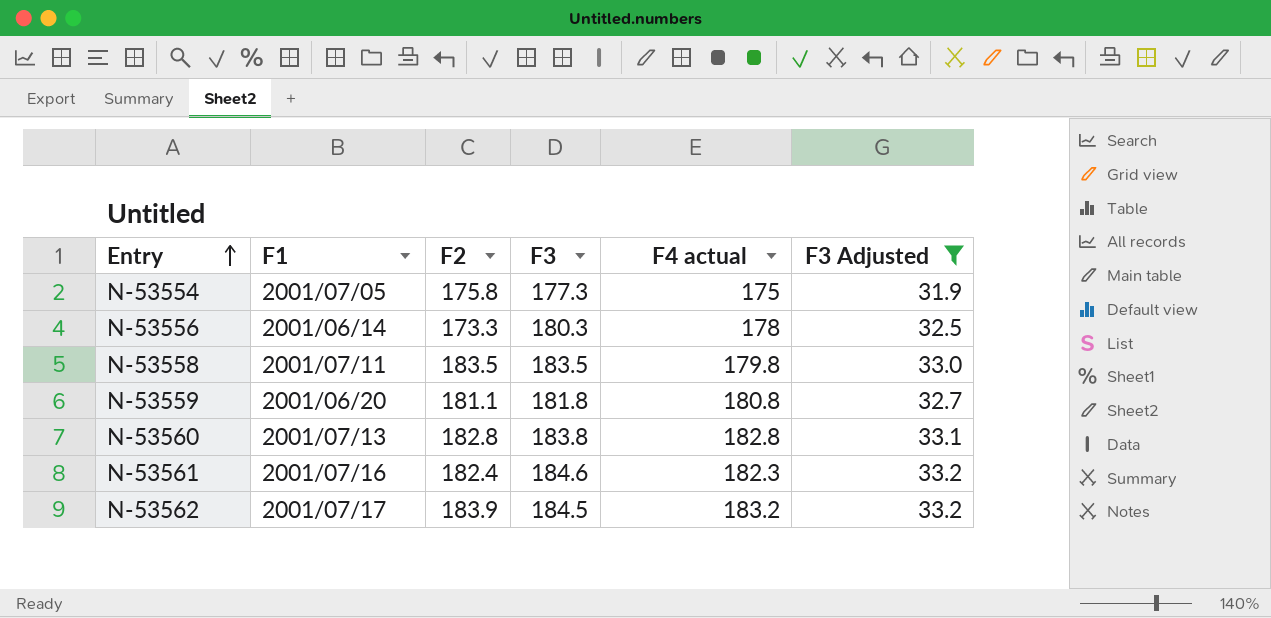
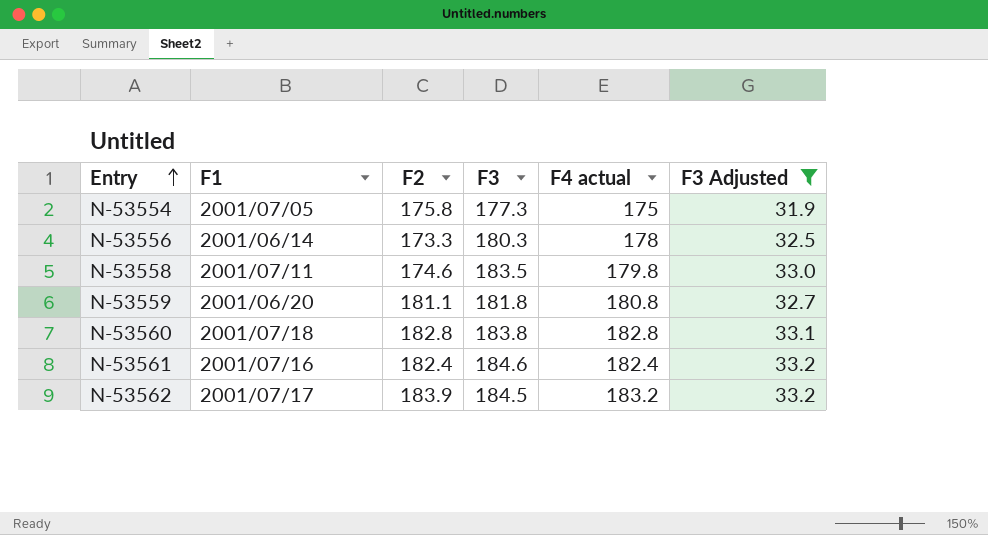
N-53558 | F2: 183.5 -> 174.6
N-53560 | F1: 2001/07/13 -> 2001/07/18
N-53561 | F4 actual: 182.3 -> 182.4

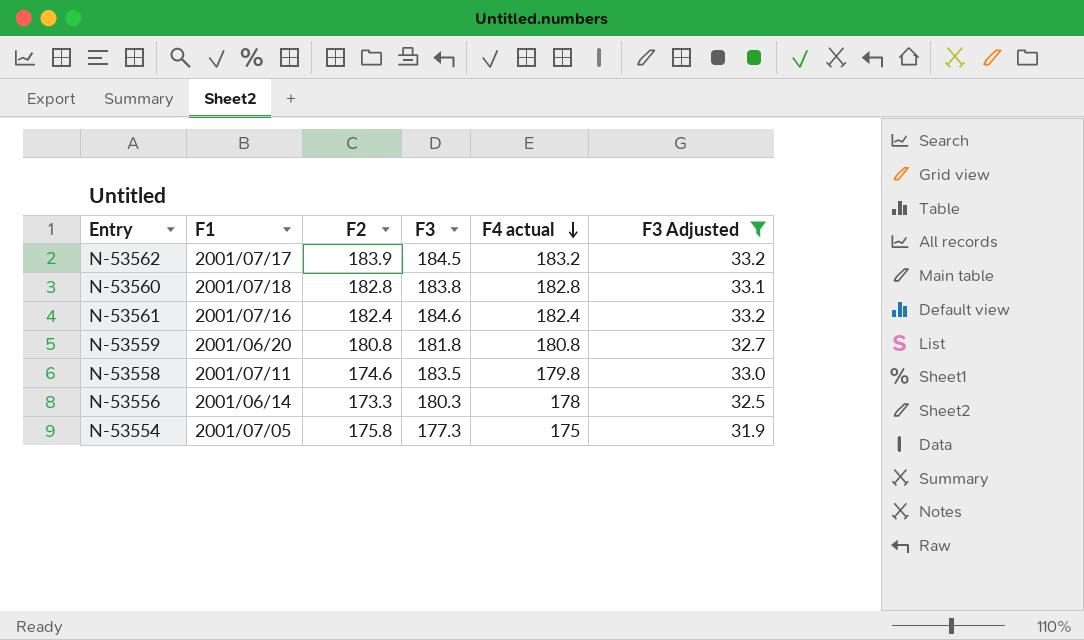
row order: Entry ascending -> F4 actual descending
N-53559 | F2: 181.1 -> 180.8

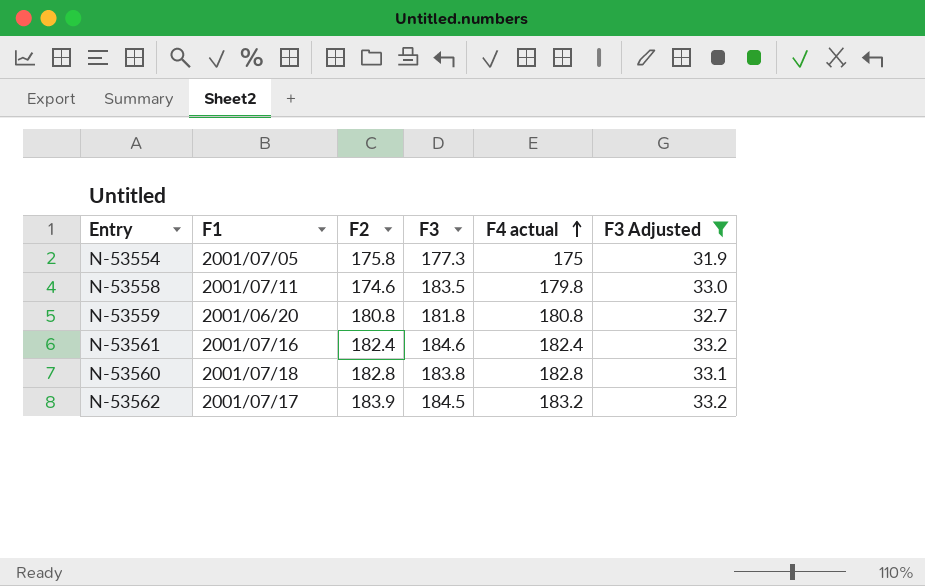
row order: F4 actual descending -> F4 actual ascending
row N-53556: 2001/06/14 | 173.3 | 180.3 | 178 | 32.5 -> none

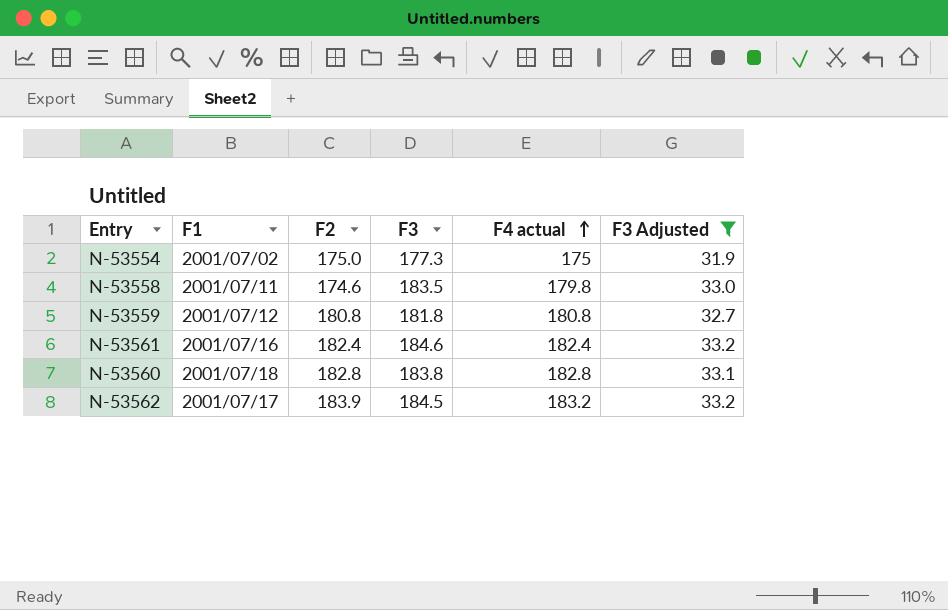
N-53554 | F1: 2001/07/05 -> 2001/07/02
N-53554 | F2: 175.8 -> 175.0
N-53559 | F1: 2001/06/20 -> 2001/07/12

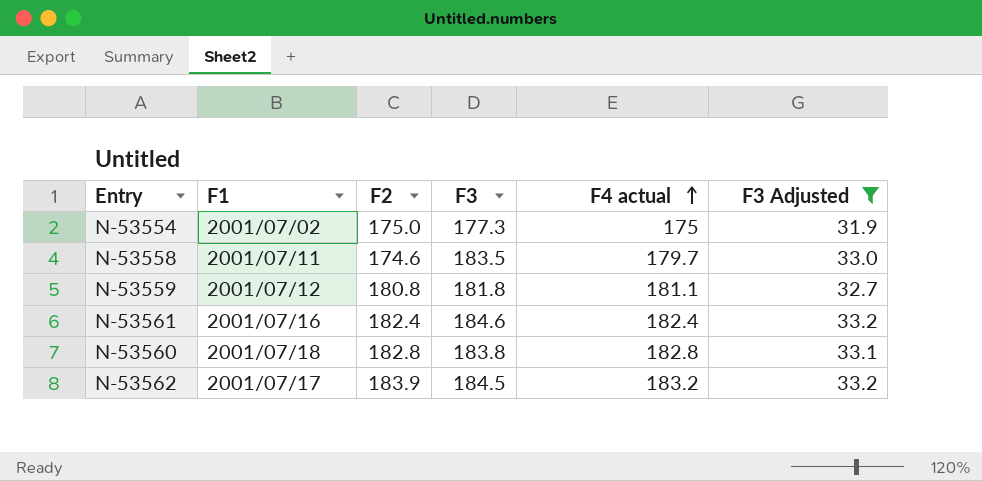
N-53558 | F4 actual: 179.8 -> 179.7
N-53559 | F4 actual: 180.8 -> 181.1

